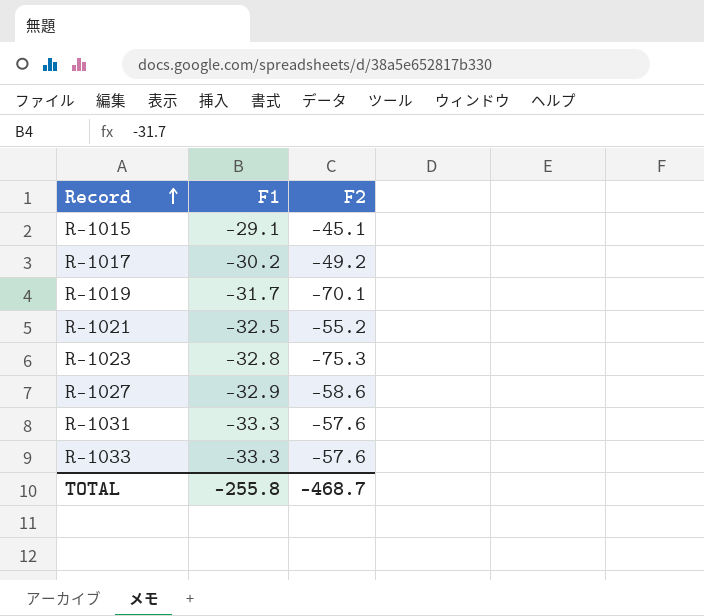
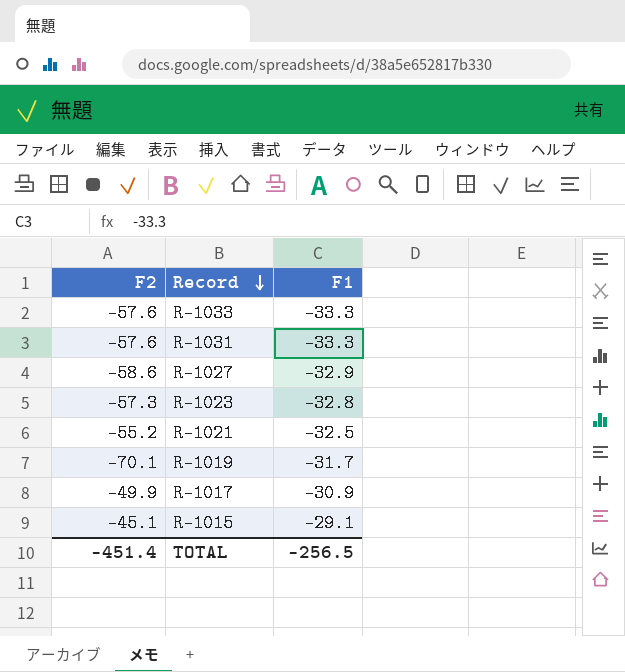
row order: Record ascending -> Record descending
column F2 | position: 3 -> 1
R-1023 | F2: -75.3 -> -57.3
R-1017 | F2: -49.2 -> -49.9
R-1017 | F1: -30.2 -> -30.9
TOTAL | F2: -468.7 -> -451.4
TOTAL | F1: -255.8 -> -256.5

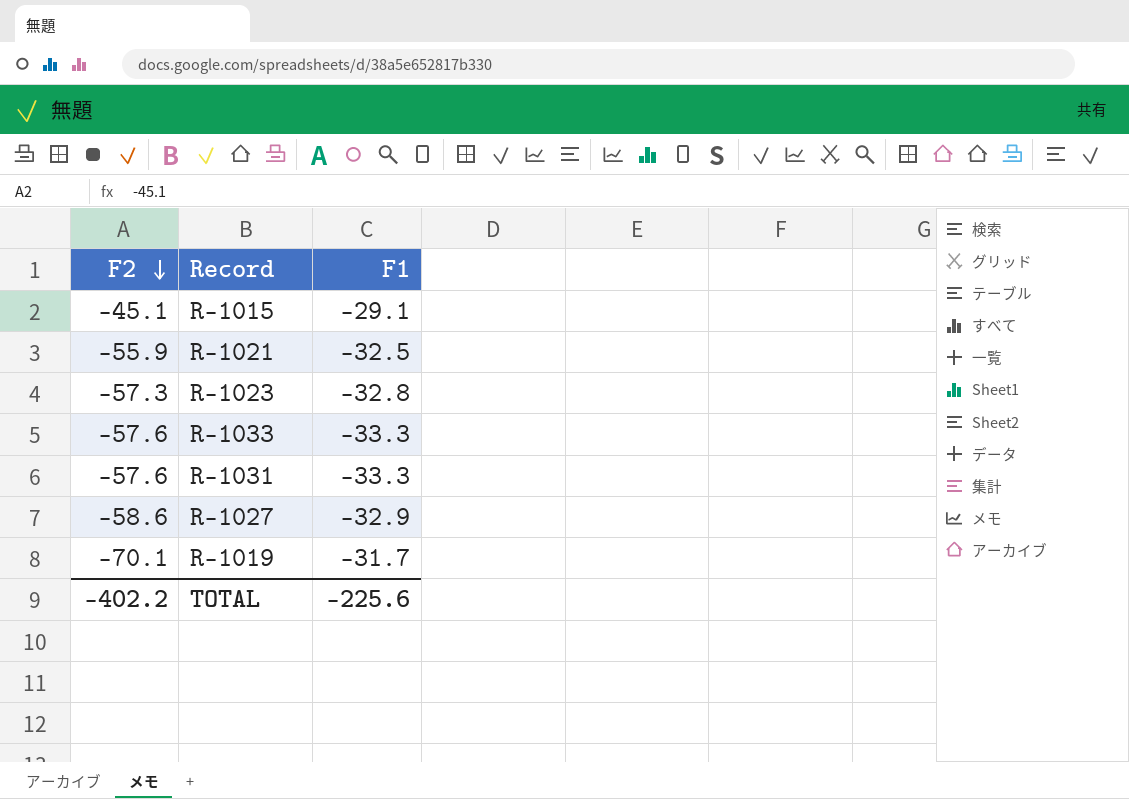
row order: Record descending -> F2 descending
row R-1017: -49.9 | -30.9 -> none
R-1021 | F2: -55.2 -> -55.9
TOTAL | F2: -451.4 -> -402.2
TOTAL | F1: -256.5 -> -225.6

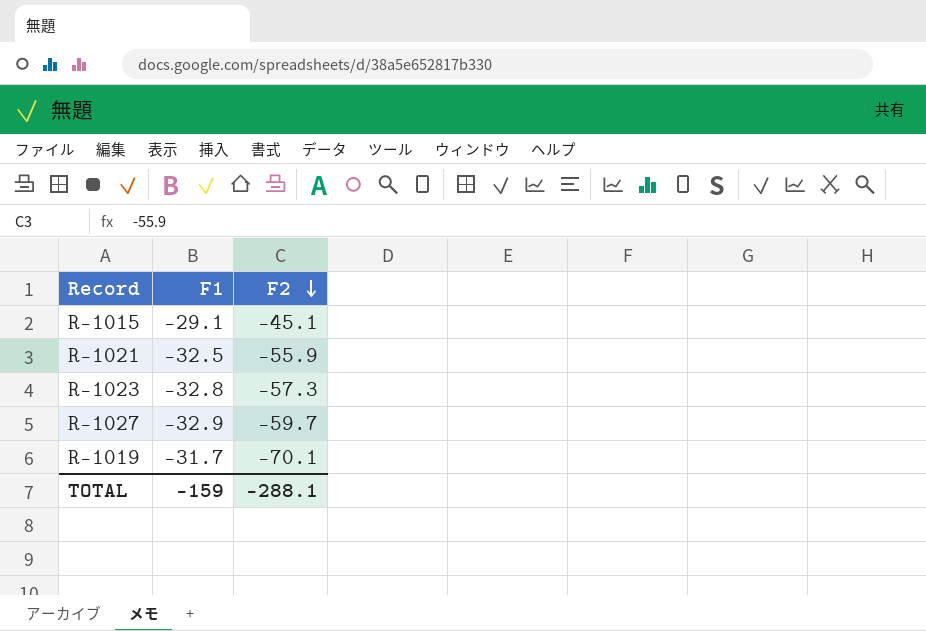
column F2 | position: 1 -> 3
row R-1033: -57.6 | -33.3 -> none
row R-1031: -57.6 | -33.3 -> none
R-1027 | F2: -58.6 -> -59.7
TOTAL | F1: -225.6 -> -159
TOTAL | F2: -402.2 -> -288.1

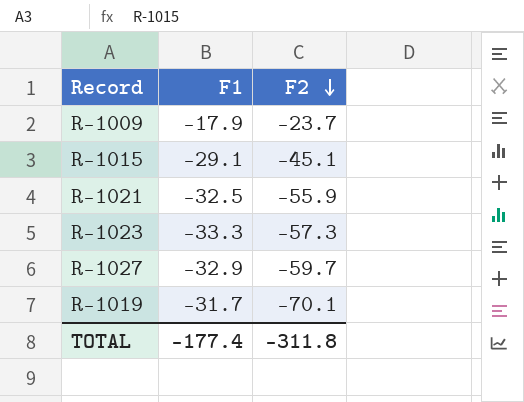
row R-1009: none -> -17.9 | -23.7
R-1023 | F1: -32.8 -> -33.3
TOTAL | F1: -159 -> -177.4
TOTAL | F2: -288.1 -> -311.8

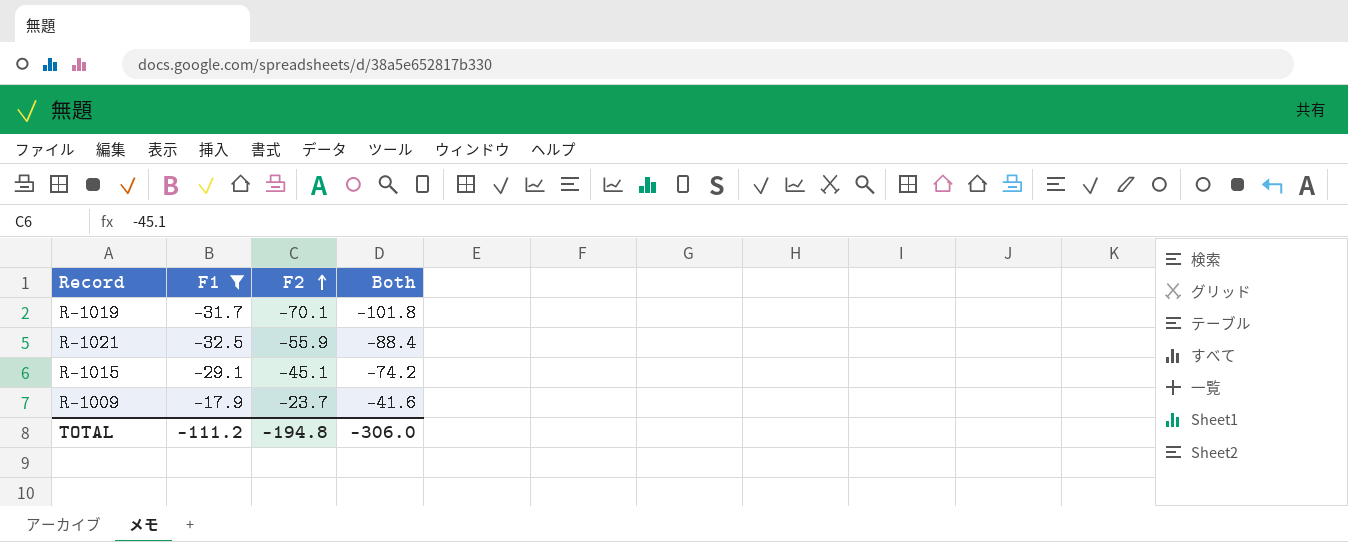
filter: none -> F1 >= -32.5
row order: F2 descending -> F2 ascending
column Both | formula: none -> [F1] + [F2]
TOTAL | F1: -177.4 -> -111.2
TOTAL | F2: -311.8 -> -194.8

